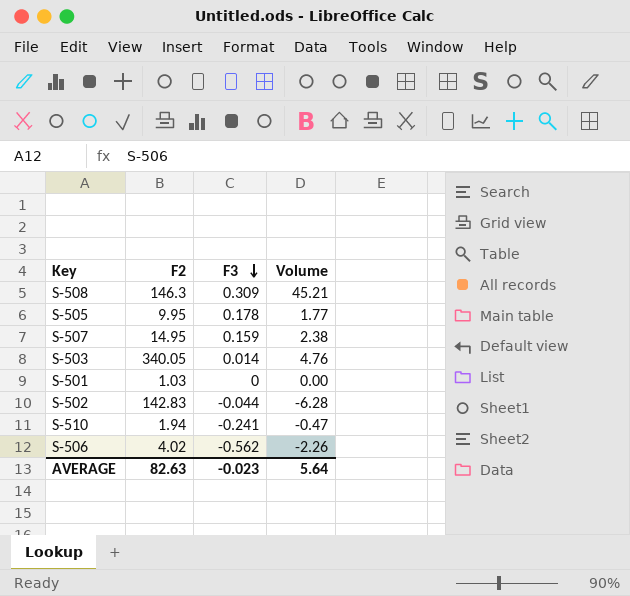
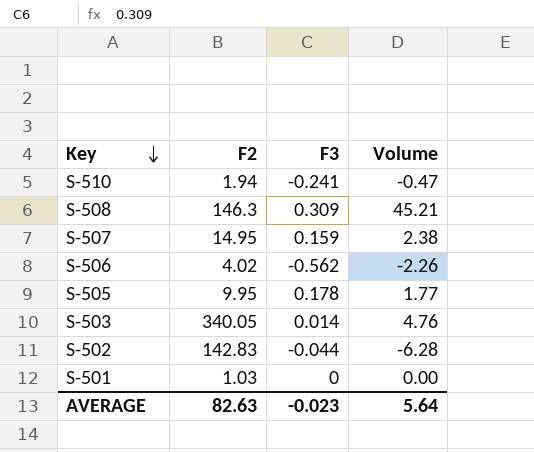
row order: F3 descending -> Key descending

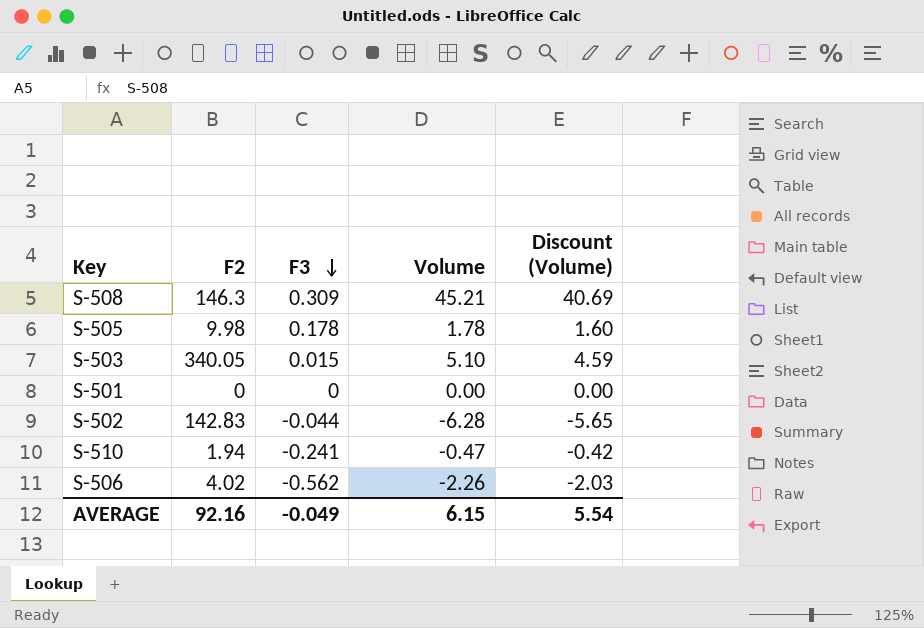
row order: Key descending -> F3 descending
column Discount (Volume) | formula: none -> [Volume] * 0.9
row S-507: 14.95 | 0.159 | 2.38 -> none
S-505 | F2: 9.95 -> 9.98
S-505 | Volume: 1.77 -> 1.78
S-503 | F3: 0.014 -> 0.015
S-503 | Volume: 4.76 -> 5.10
S-501 | F2: 1.03 -> 0
AVERAGE | F2: 82.63 -> 92.16
AVERAGE | F3: -0.023 -> -0.049
AVERAGE | Volume: 5.64 -> 6.15

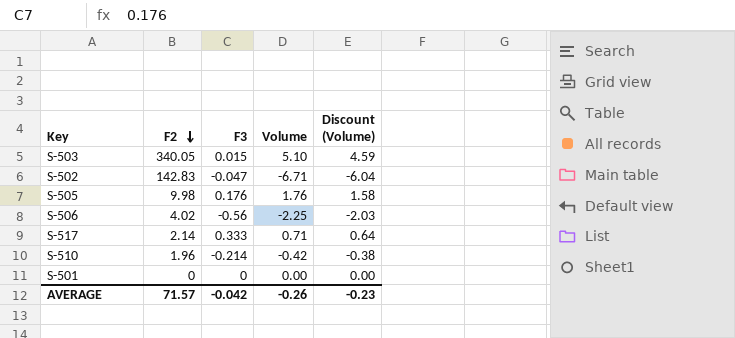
row order: F3 descending -> F2 descending
row S-508: 146.3 | 0.309 | 45.21 | 40.69 -> none
S-502 | F3: -0.044 -> -0.047
S-502 | Volume: -6.28 -> -6.71
S-502 | Discount (Volume): -5.65 -> -6.04
S-505 | F3: 0.178 -> 0.176
S-505 | Volume: 1.78 -> 1.76
S-505 | Discount (Volume): 1.60 -> 1.58
S-506 | F3: -0.562 -> -0.56
S-506 | Volume: -2.26 -> -2.25
row S-517: none -> 2.14 | 0.333 | 0.71 | 0.64
S-510 | F2: 1.94 -> 1.96
S-510 | F3: -0.241 -> -0.214
S-510 | Volume: -0.47 -> -0.42
S-510 | Discount (Volume): -0.42 -> -0.38
AVERAGE | F2: 92.16 -> 71.57
AVERAGE | F3: -0.049 -> -0.042
AVERAGE | Volume: 6.15 -> -0.26
AVERAGE | Discount (Volume): 5.54 -> -0.23

